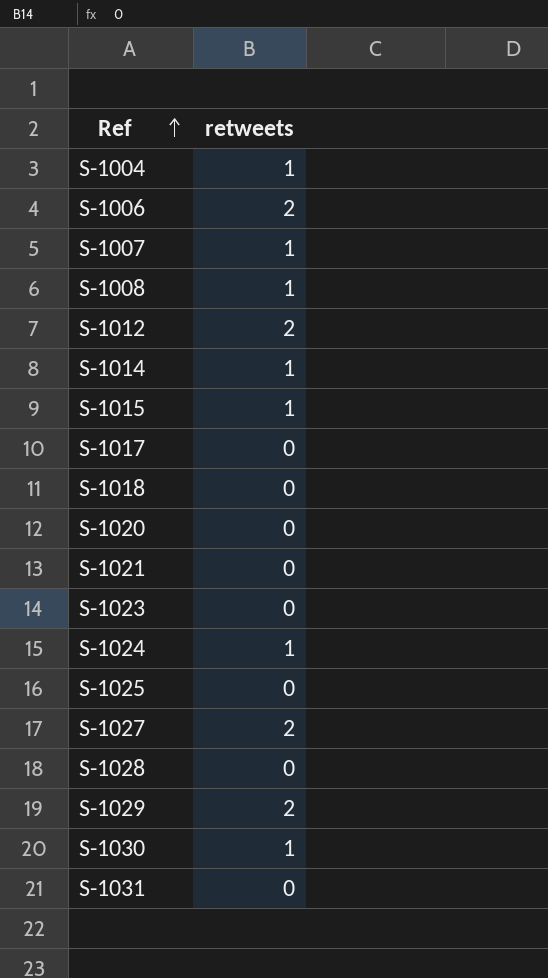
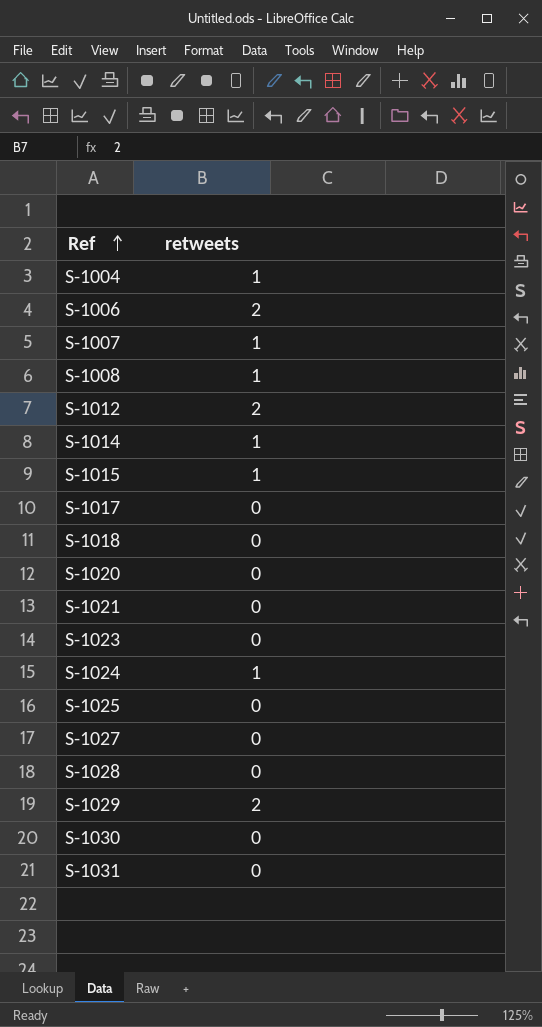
S-1027 | retweets: 2 -> 0
S-1030 | retweets: 1 -> 0

